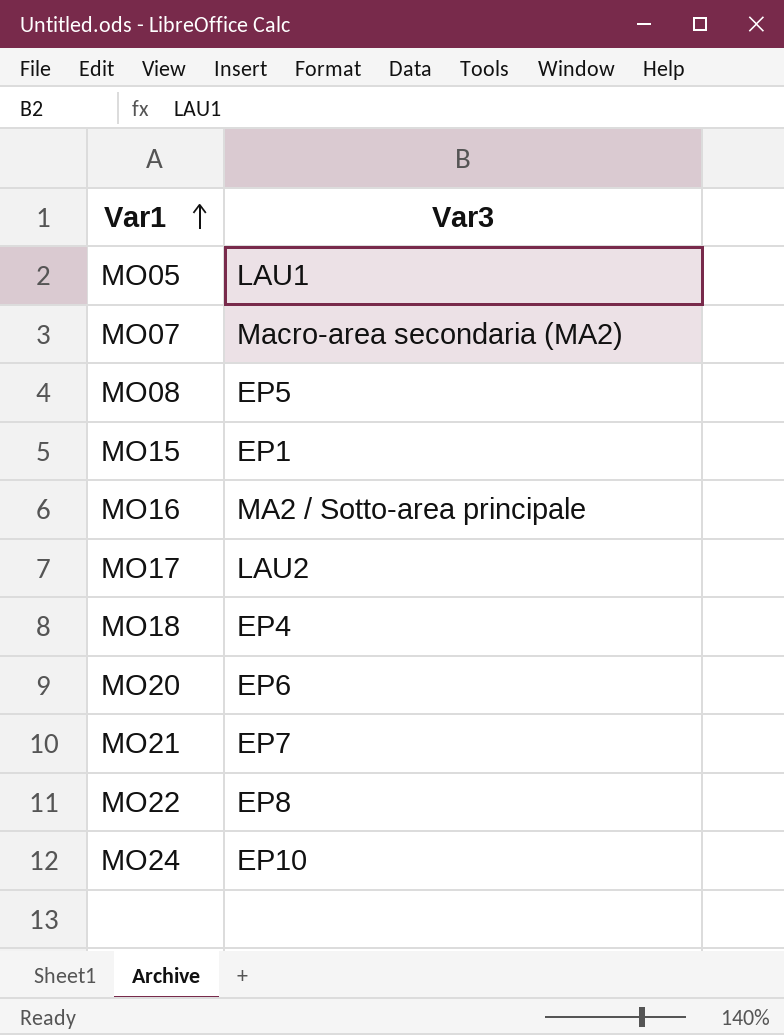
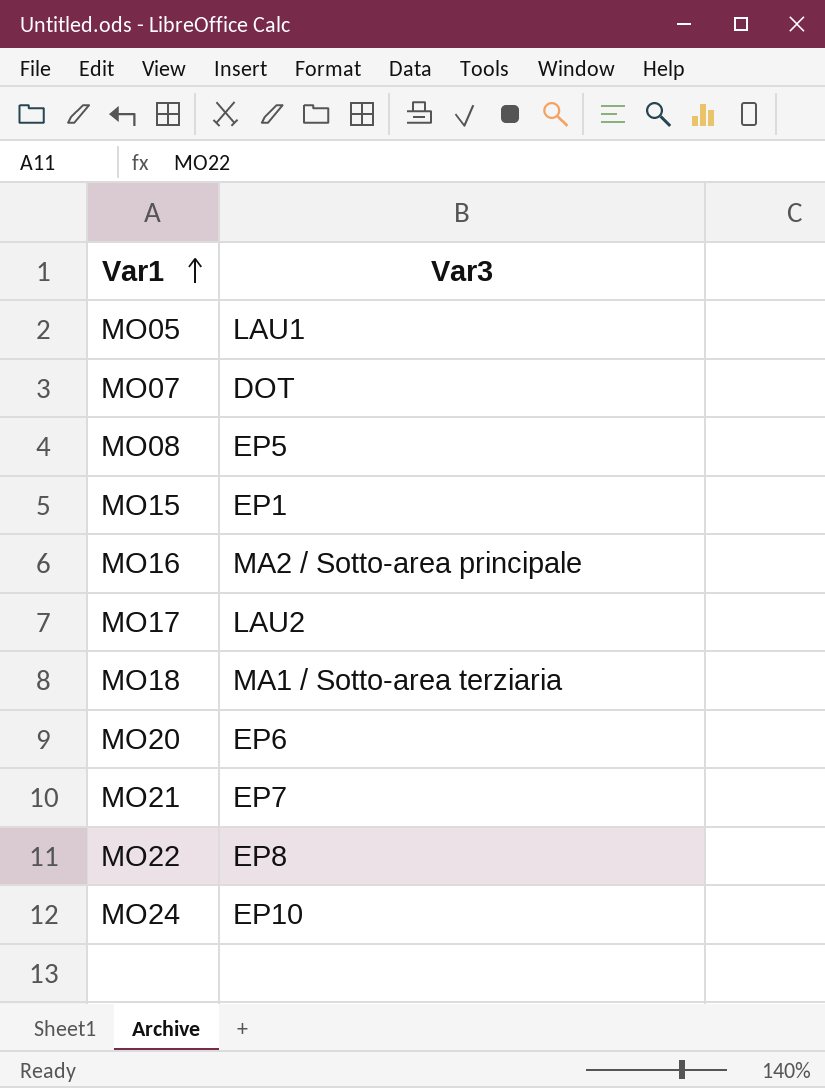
MO07 | Var3: Macro-area secondaria (MA2) -> DOT
MO18 | Var3: EP4 -> MA1 / Sotto-area terziaria

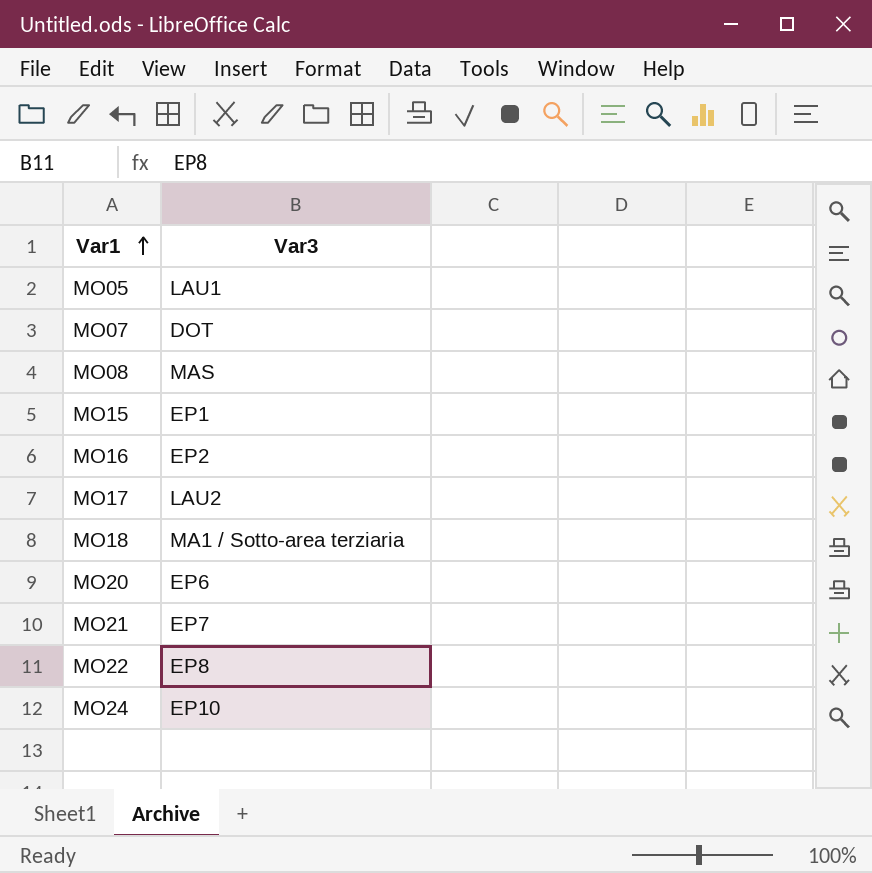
MO08 | Var3: EP5 -> MAS
MO16 | Var3: MA2 / Sotto-area principale -> EP2

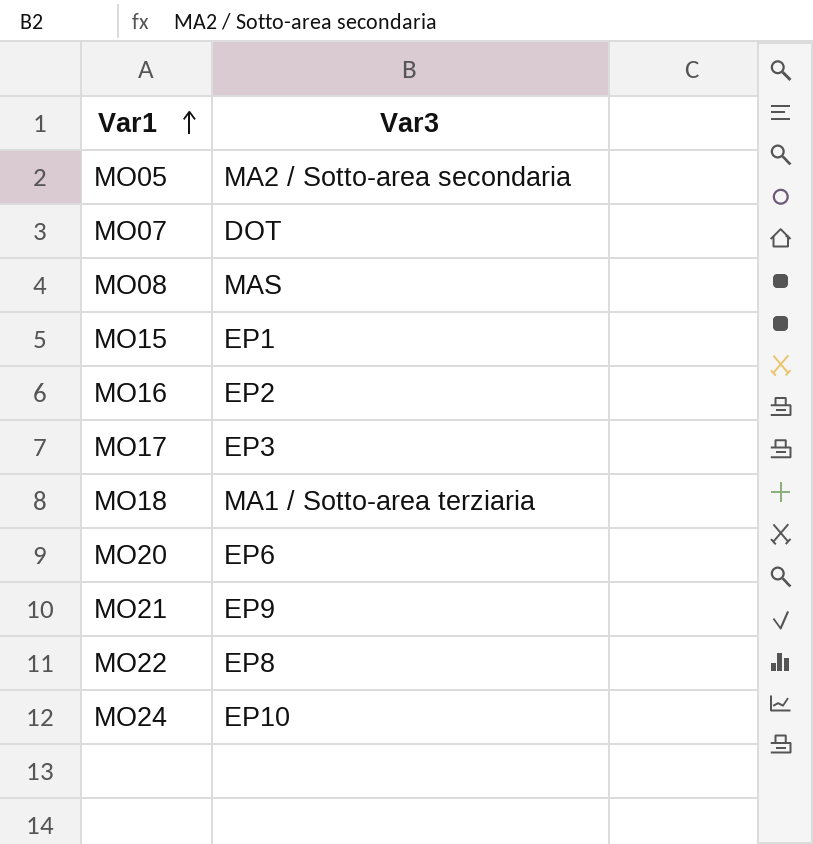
MO05 | Var3: LAU1 -> MA2 / Sotto-area secondaria
MO17 | Var3: LAU2 -> EP3
MO21 | Var3: EP7 -> EP9

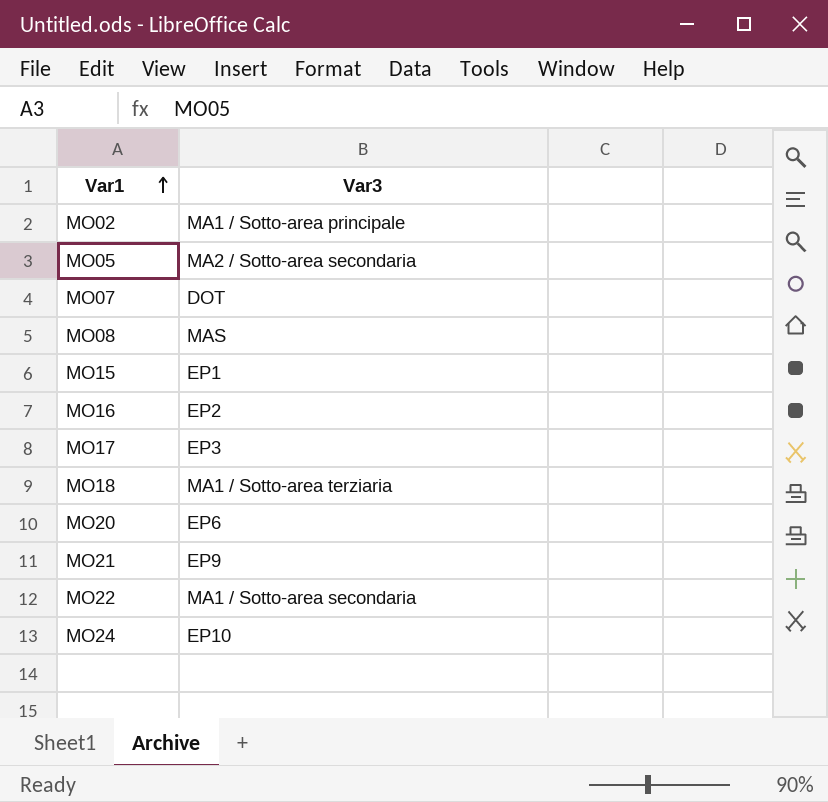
row MO02: none -> MA1 / Sotto-area principale
MO22 | Var3: EP8 -> MA1 / Sotto-area secondaria

